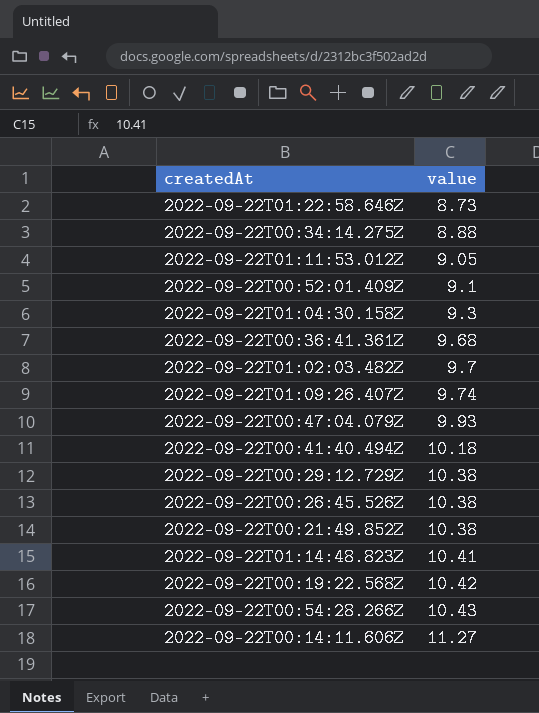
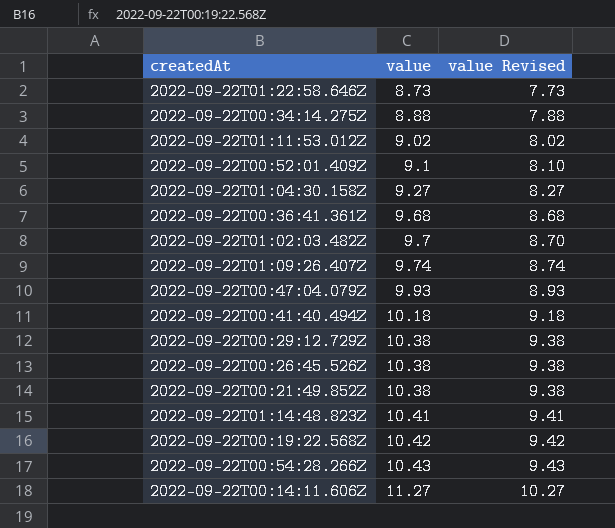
column value Revised | formula: none -> [value] - 1
2022-09-22T01:11:53.012Z | value: 9.05 -> 9.02
2022-09-22T01:04:30.158Z | value: 9.3 -> 9.27

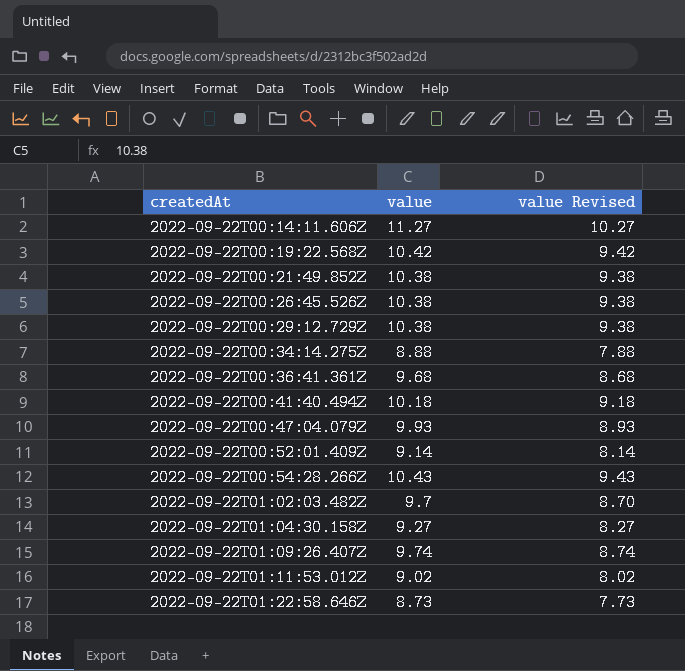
row order: value ascending -> createdAt ascending
row 2022-09-22T01:14:48.823Z: 10.41 | 9.41 -> none
2022-09-22T00:52:01.409Z | value: 9.1 -> 9.14
2022-09-22T00:52:01.409Z | value Revised: 8.10 -> 8.14

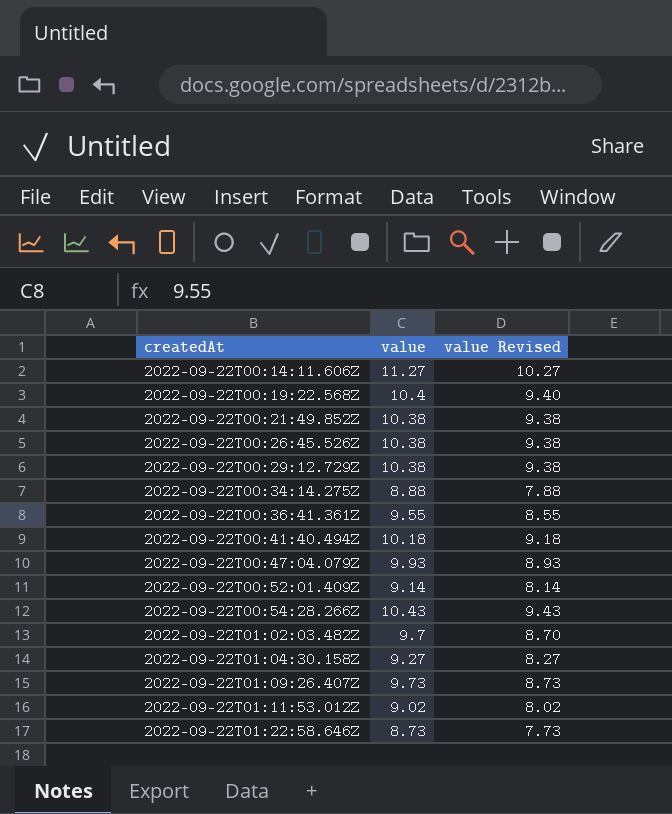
2022-09-22T00:19:22.568Z | value: 10.42 -> 10.4
2022-09-22T00:19:22.568Z | value Revised: 9.42 -> 9.40
2022-09-22T00:36:41.361Z | value: 9.68 -> 9.55
2022-09-22T00:36:41.361Z | value Revised: 8.68 -> 8.55
2022-09-22T01:09:26.407Z | value: 9.74 -> 9.73
2022-09-22T01:09:26.407Z | value Revised: 8.74 -> 8.73

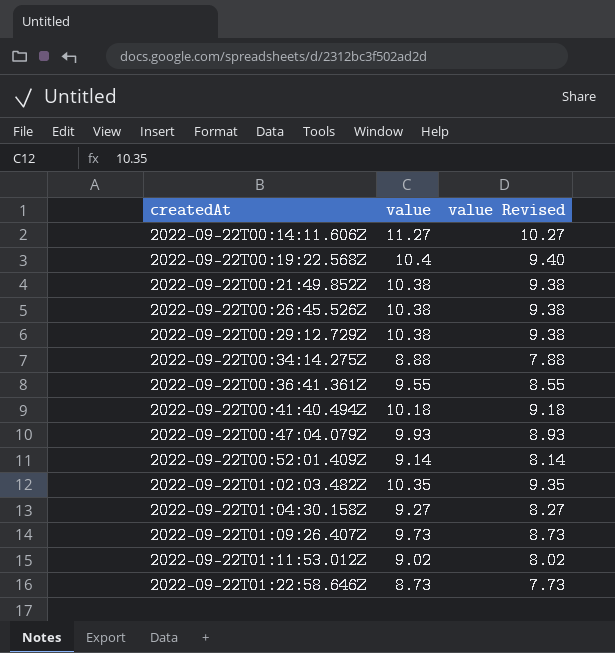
row 2022-09-22T00:54:28.266Z: 10.43 | 9.43 -> none
2022-09-22T01:02:03.482Z | value: 9.7 -> 10.35
2022-09-22T01:02:03.482Z | value Revised: 8.70 -> 9.35

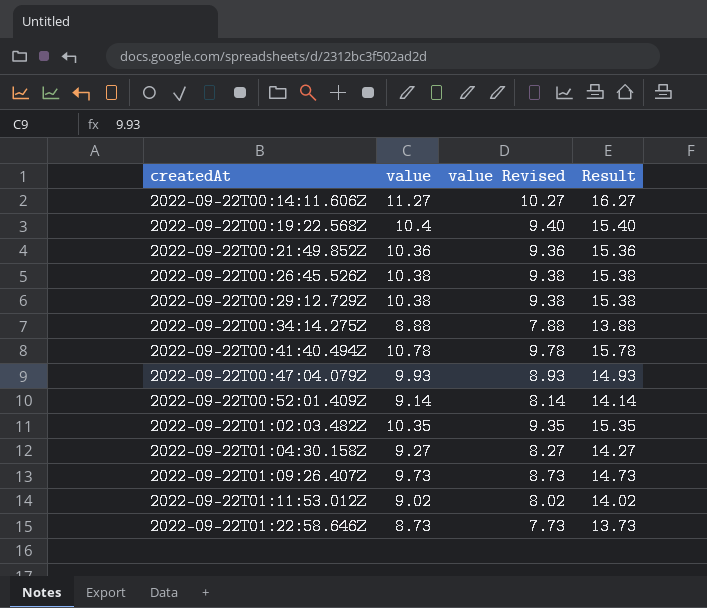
column Result | formula: none -> [value] + 5
row 2022-09-22T00:36:41.361Z: 9.55 | 8.55 -> none
2022-09-22T00:21:49.852Z | value: 10.38 -> 10.36
2022-09-22T00:21:49.852Z | value Revised: 9.38 -> 9.36
2022-09-22T00:41:40.494Z | value: 10.18 -> 10.78
2022-09-22T00:41:40.494Z | value Revised: 9.18 -> 9.78

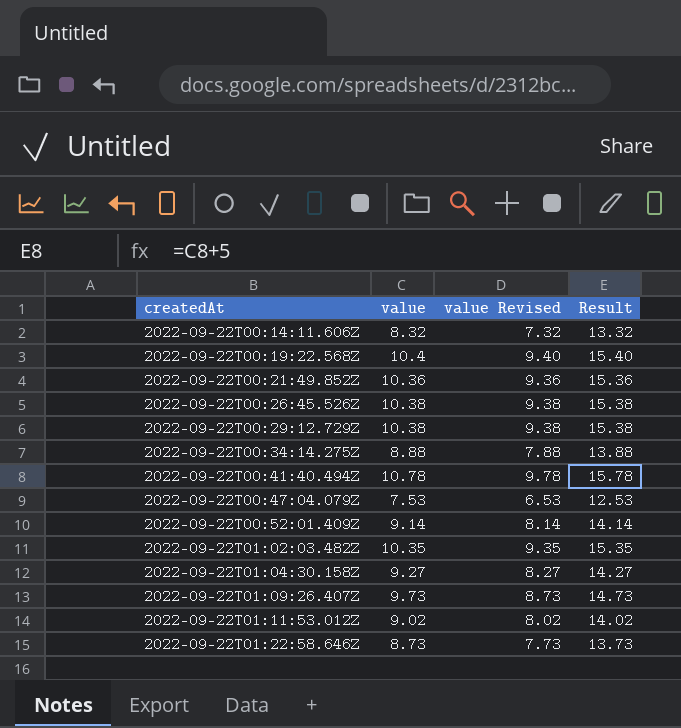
2022-09-22T00:14:11.606Z | value: 11.27 -> 8.32
2022-09-22T00:14:11.606Z | value Revised: 10.27 -> 7.32
2022-09-22T00:14:11.606Z | Result: 16.27 -> 13.32
2022-09-22T00:47:04.079Z | value: 9.93 -> 7.53
2022-09-22T00:47:04.079Z | value Revised: 8.93 -> 6.53
2022-09-22T00:47:04.079Z | Result: 14.93 -> 12.53

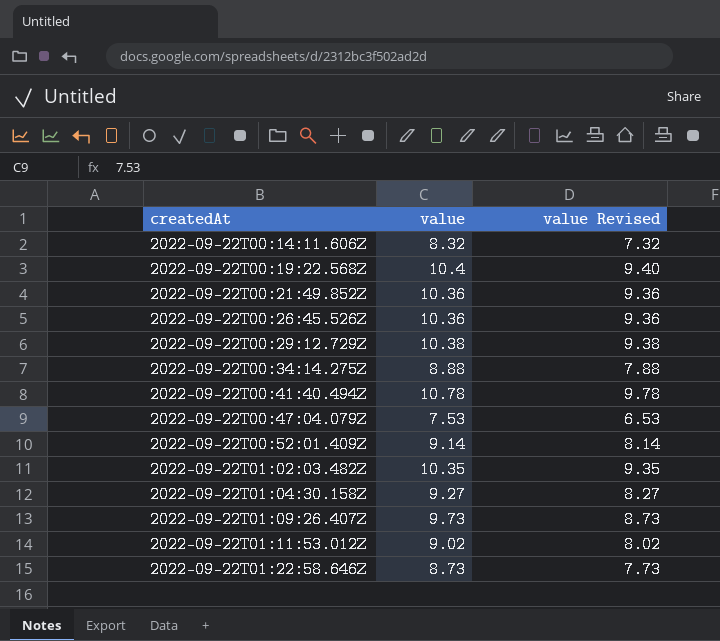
column Result | formula: [value] + 5 -> none
2022-09-22T00:26:45.526Z | value: 10.38 -> 10.36
2022-09-22T00:26:45.526Z | value Revised: 9.38 -> 9.36

